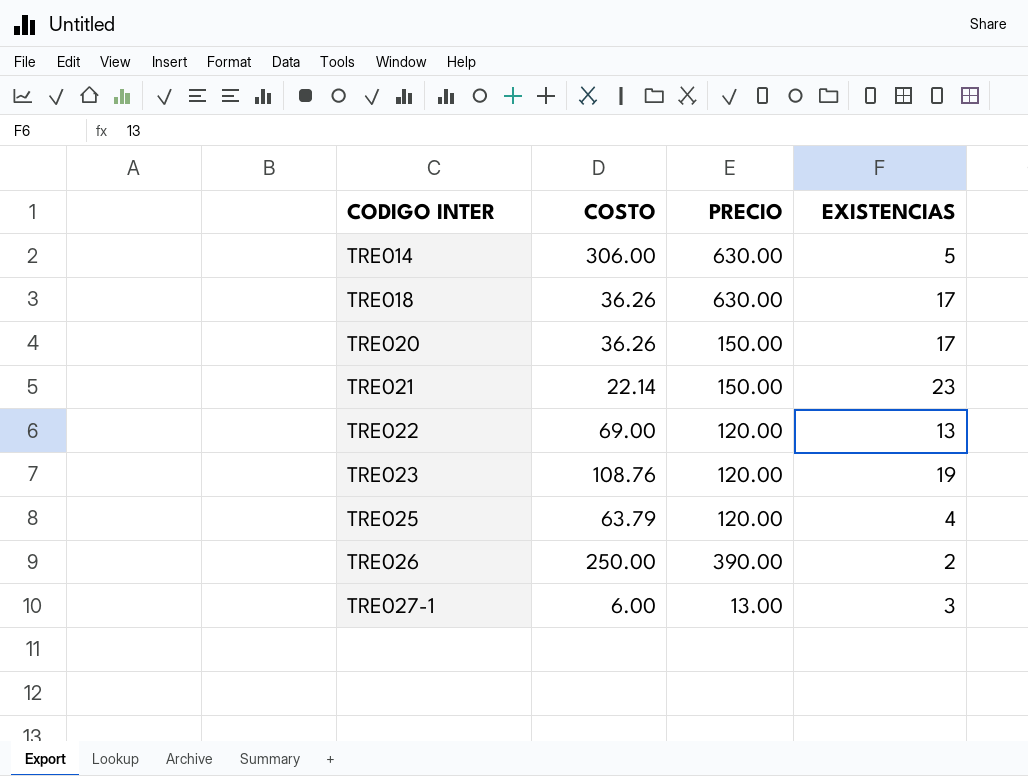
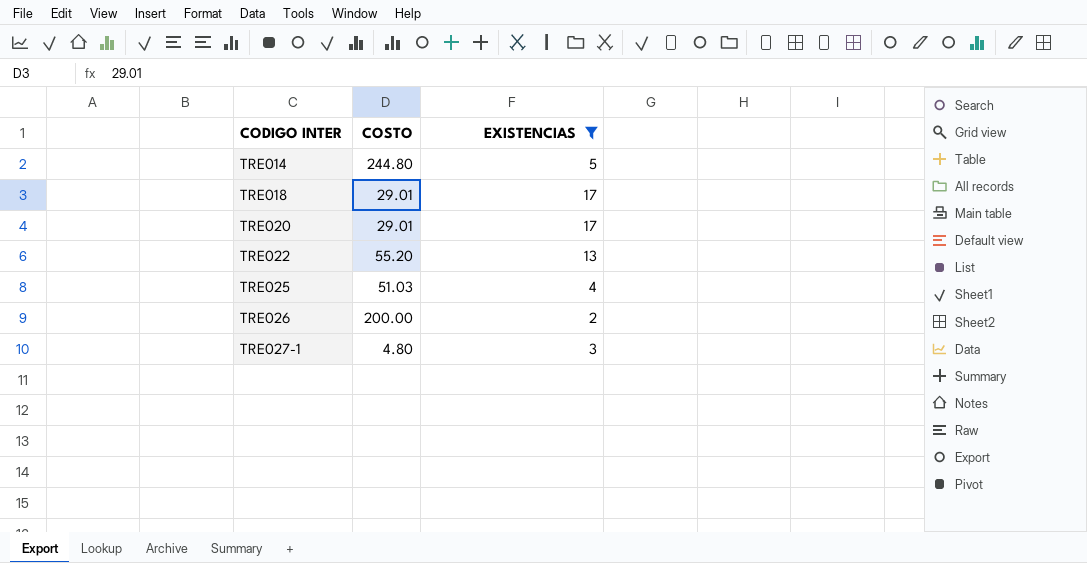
filter: none -> EXISTENCIAS <= 17
column PRECIO | position: 3 -> none
TRE014 | COSTO: 306.00 -> 244.80
TRE018 | COSTO: 36.26 -> 29.01
TRE020 | COSTO: 36.26 -> 29.01
TRE022 | COSTO: 69.00 -> 55.20
TRE025 | COSTO: 63.79 -> 51.03
TRE026 | COSTO: 250.00 -> 200.00
TRE027-1 | COSTO: 6.00 -> 4.80

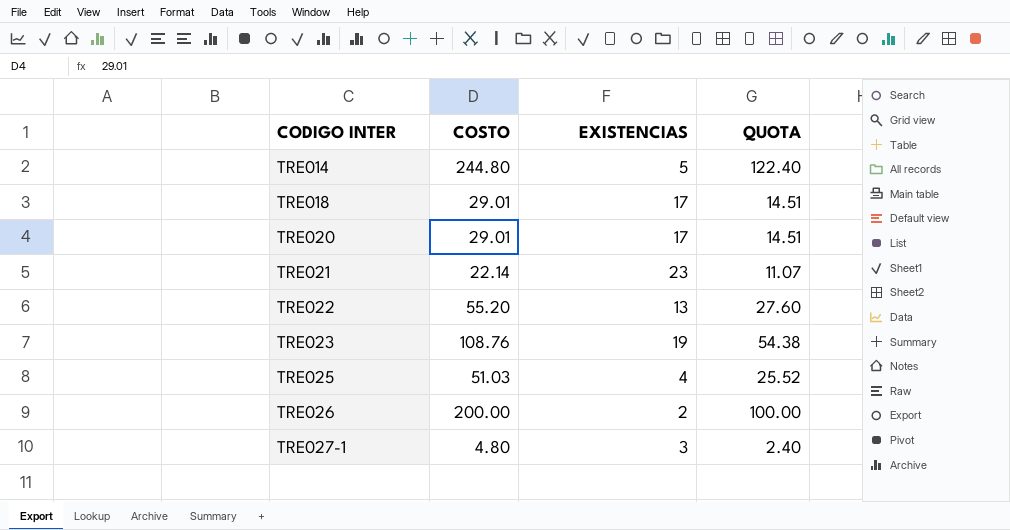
filter: EXISTENCIAS <= 17 -> none
column QUOTA | formula: none -> [COSTO] * 0.5

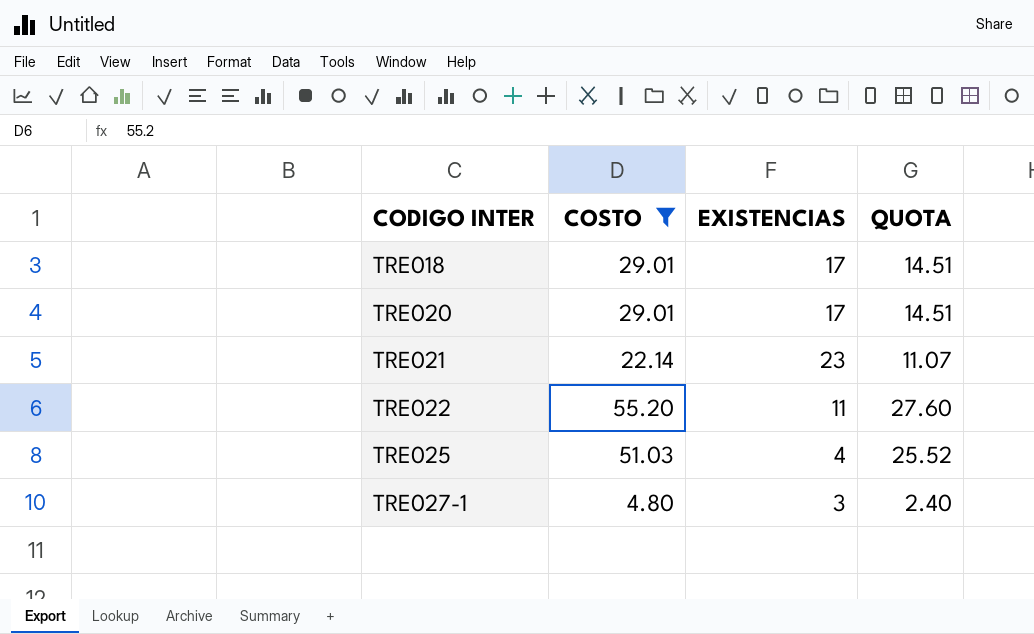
filter: none -> COSTO <= 55.20
TRE022 | EXISTENCIAS: 13 -> 11

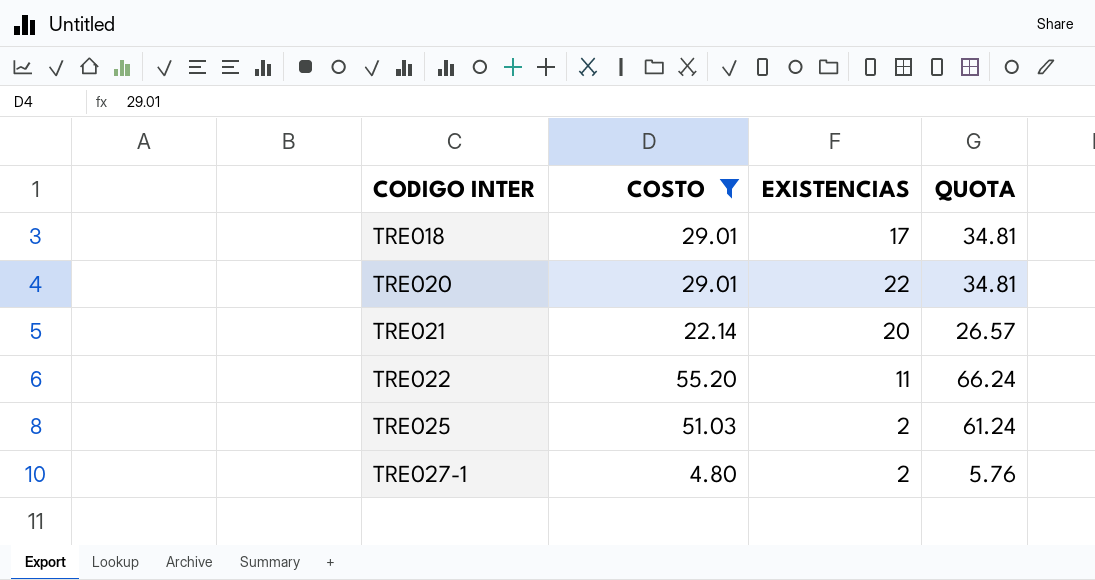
column QUOTA | formula: [COSTO] * 0.5 -> [COSTO] * 1.2
TRE020 | EXISTENCIAS: 17 -> 22
TRE021 | EXISTENCIAS: 23 -> 20
TRE025 | EXISTENCIAS: 4 -> 2
TRE027-1 | EXISTENCIAS: 3 -> 2

